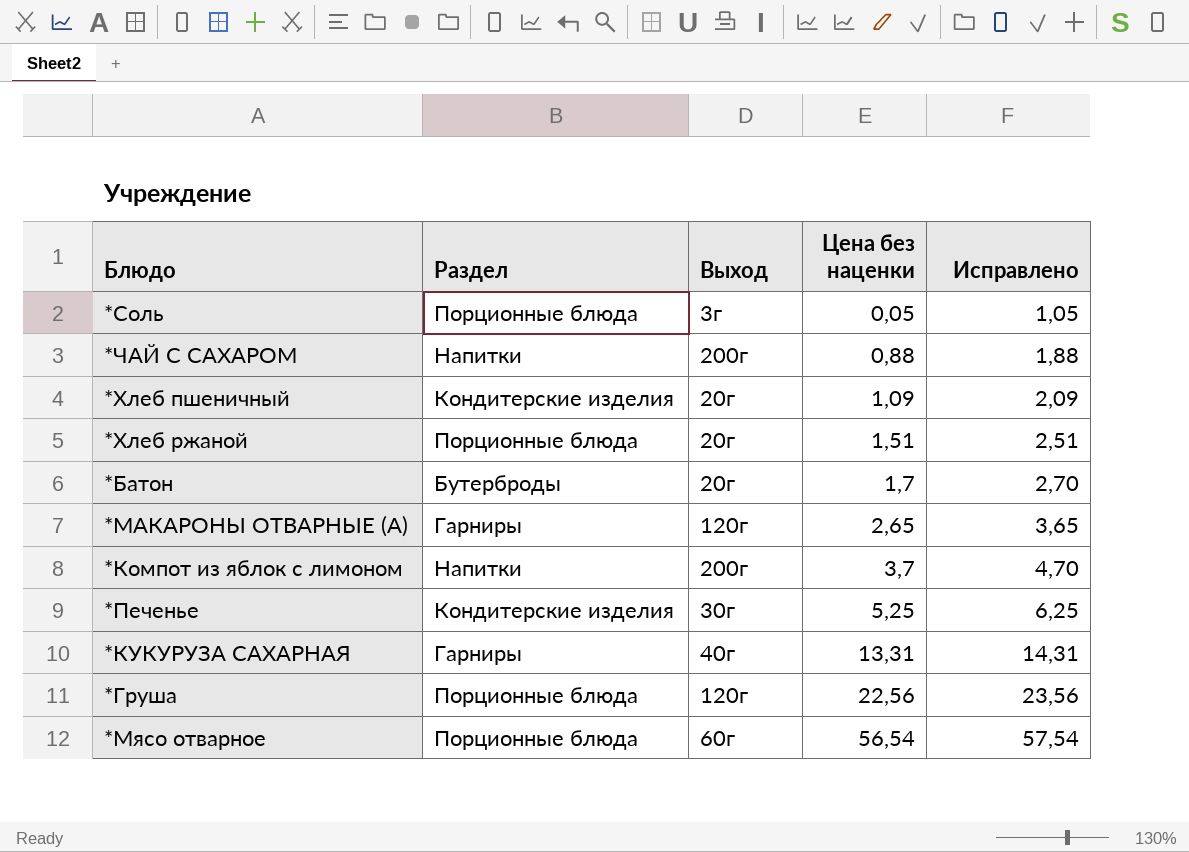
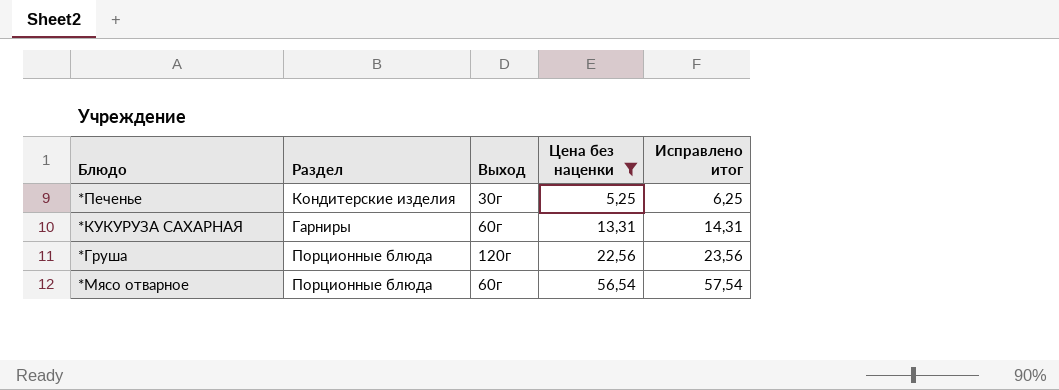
filter: none -> Цена без наценки >= 5,25
column name: Исправлено -> Исправлено итог
*КУКУРУЗА САХАРНАЯ | Выход: 40г -> 60г

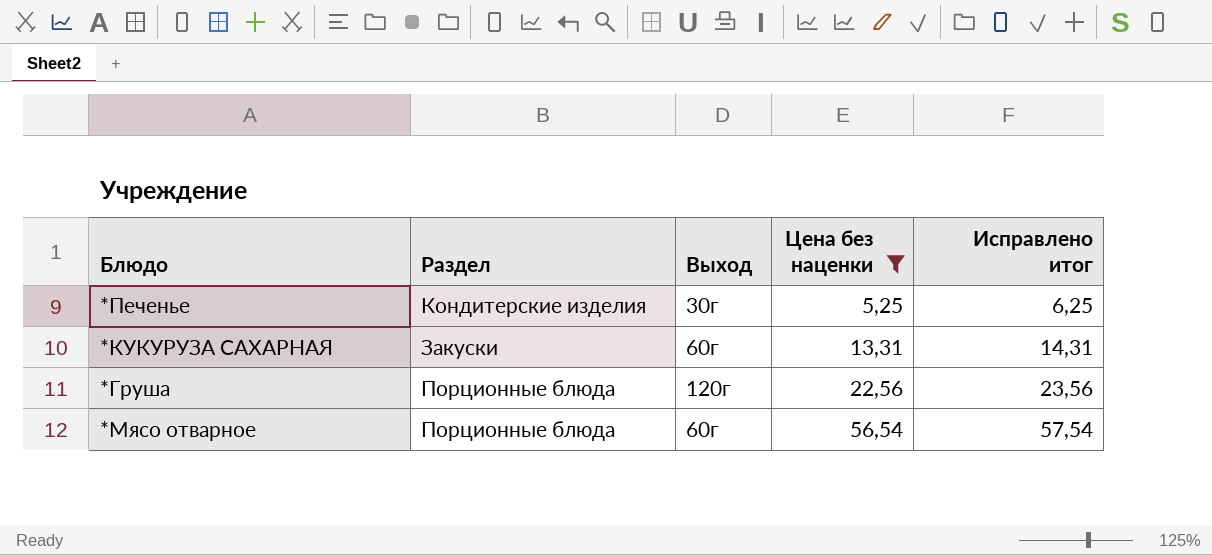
*КУКУРУЗА САХАРНАЯ | Раздел: Гарниры -> Закуски

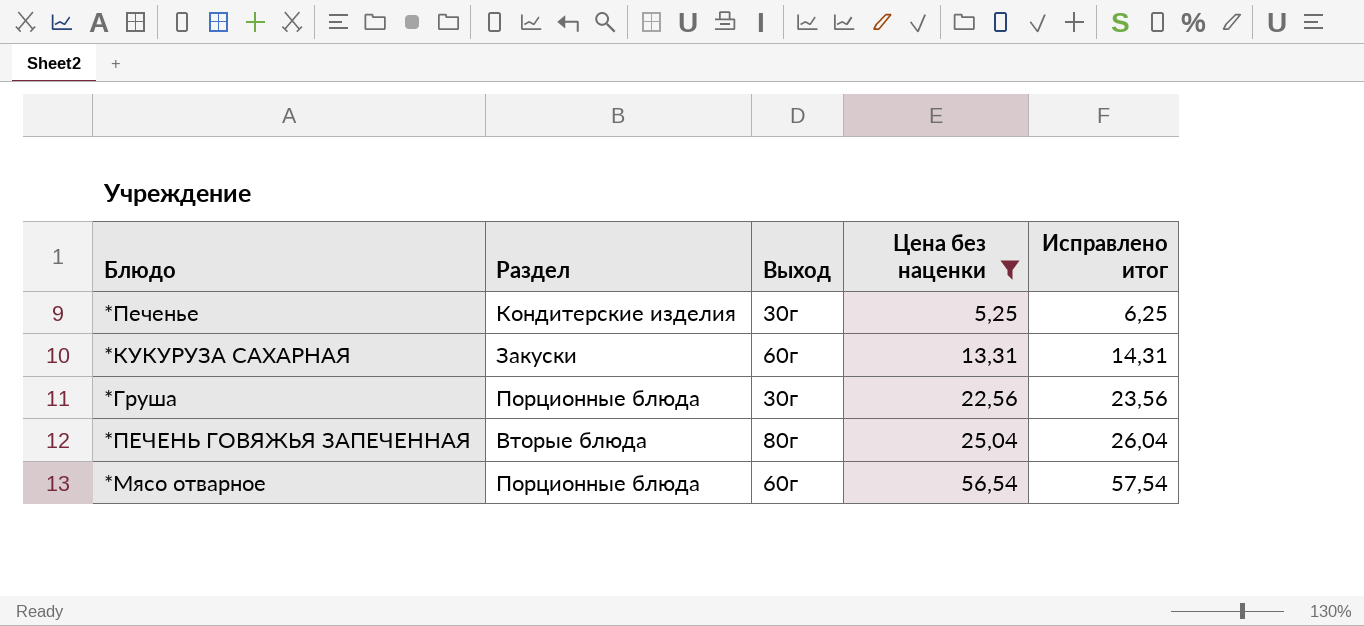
*Груша | Выход: 120г -> 30г
row *ПЕЧЕНЬ ГОВЯЖЬЯ ЗАПЕЧЕННАЯ: none -> Вторые блюда | 80г | 25,04 | 26,04

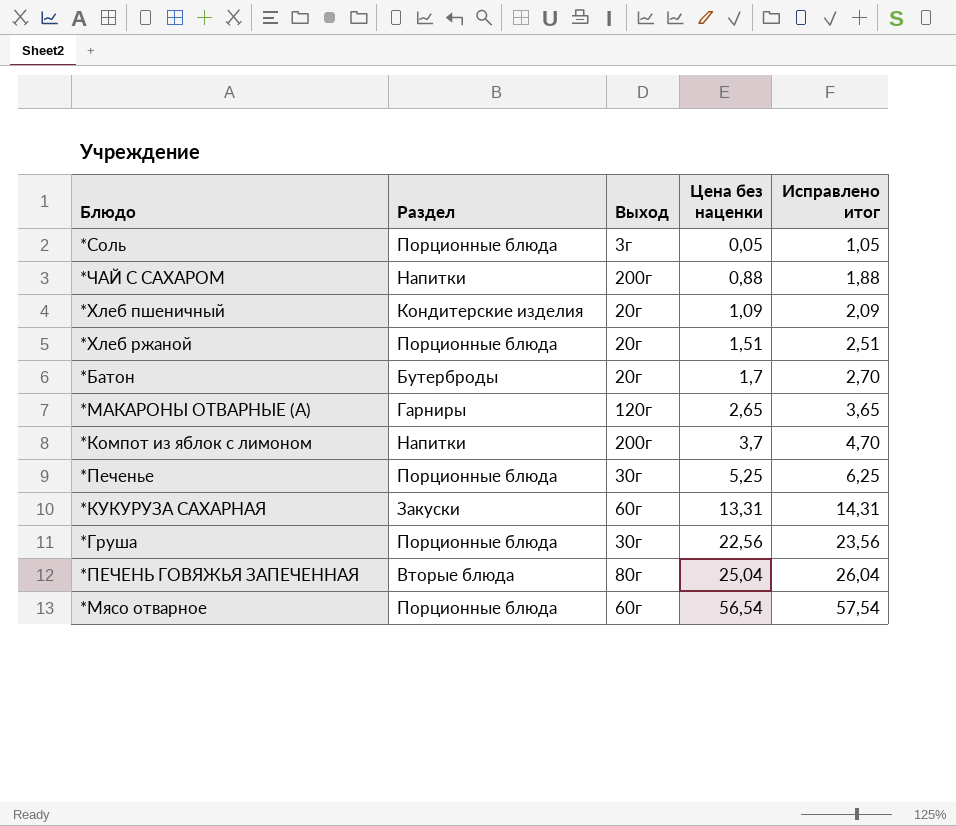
filter: Цена без наценки >= 5,25 -> none
*Печенье | Раздел: Кондитерские изделия -> Порционные блюда

